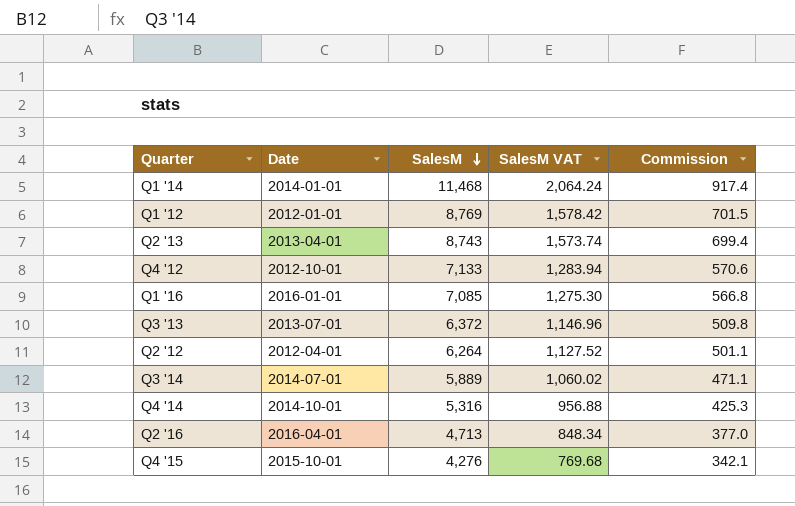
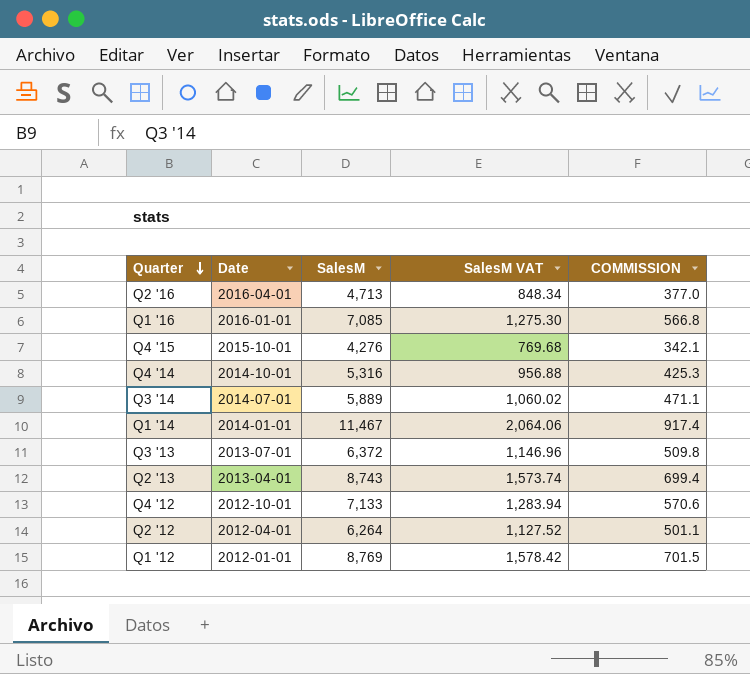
row order: SalesM descending -> Quarter descending
column name: Commission -> COMMISSION
Q1 '14 | SalesM: 11,468 -> 11,467
Q1 '14 | SalesM VAT: 2,064.24 -> 2,064.06

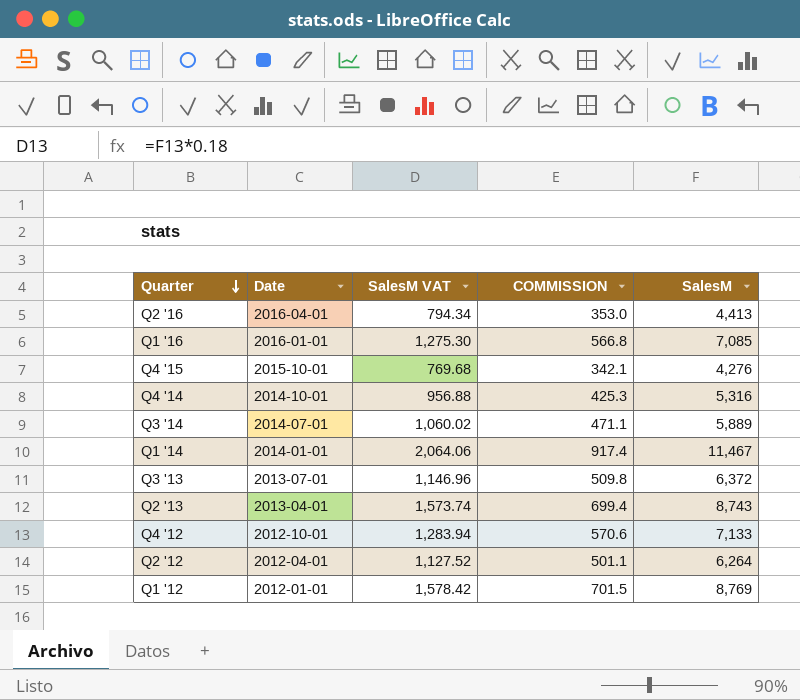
column SalesM | position: 3 -> 5
Q2 '16 | SalesM VAT: 848.34 -> 794.34
Q2 '16 | COMMISSION: 377.0 -> 353.0
Q2 '16 | SalesM: 4,713 -> 4,413

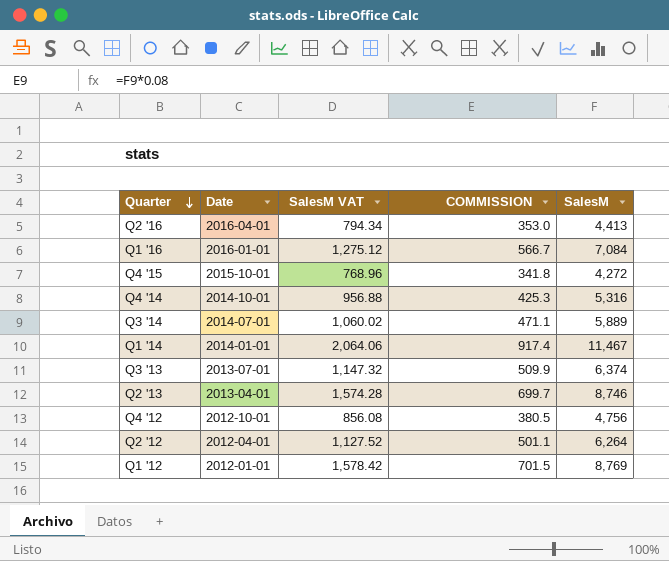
Q1 '16 | SalesM VAT: 1,275.30 -> 1,275.12
Q1 '16 | COMMISSION: 566.8 -> 566.7
Q1 '16 | SalesM: 7,085 -> 7,084
Q4 '15 | SalesM VAT: 769.68 -> 768.96
Q4 '15 | COMMISSION: 342.1 -> 341.8
Q4 '15 | SalesM: 4,276 -> 4,272
Q3 '13 | SalesM VAT: 1,146.96 -> 1,147.32
Q3 '13 | COMMISSION: 509.8 -> 509.9
Q3 '13 | SalesM: 6,372 -> 6,374
Q2 '13 | SalesM VAT: 1,573.74 -> 1,574.28
Q2 '13 | COMMISSION: 699.4 -> 699.7
Q2 '13 | SalesM: 8,743 -> 8,746
Q4 '12 | SalesM VAT: 1,283.94 -> 856.08
Q4 '12 | COMMISSION: 570.6 -> 380.5
Q4 '12 | SalesM: 7,133 -> 4,756

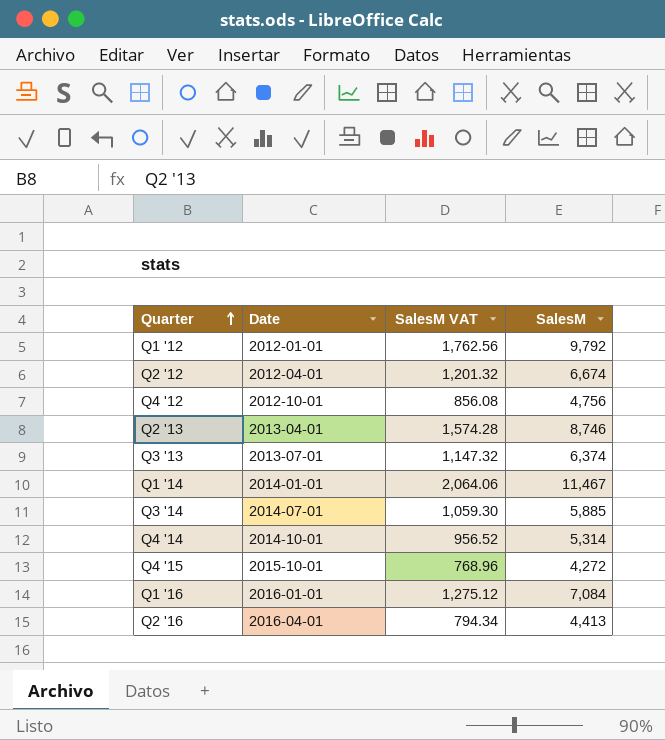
row order: Quarter descending -> Quarter ascending
column COMMISSION | formula: [SalesM] * 0.08 -> none
Q1 '12 | SalesM VAT: 1,578.42 -> 1,762.56
Q1 '12 | SalesM: 8,769 -> 9,792
Q2 '12 | SalesM VAT: 1,127.52 -> 1,201.32
Q2 '12 | SalesM: 6,264 -> 6,674
Q3 '14 | SalesM VAT: 1,060.02 -> 1,059.30
Q3 '14 | SalesM: 5,889 -> 5,885
Q4 '14 | SalesM VAT: 956.88 -> 956.52
Q4 '14 | SalesM: 5,316 -> 5,314

